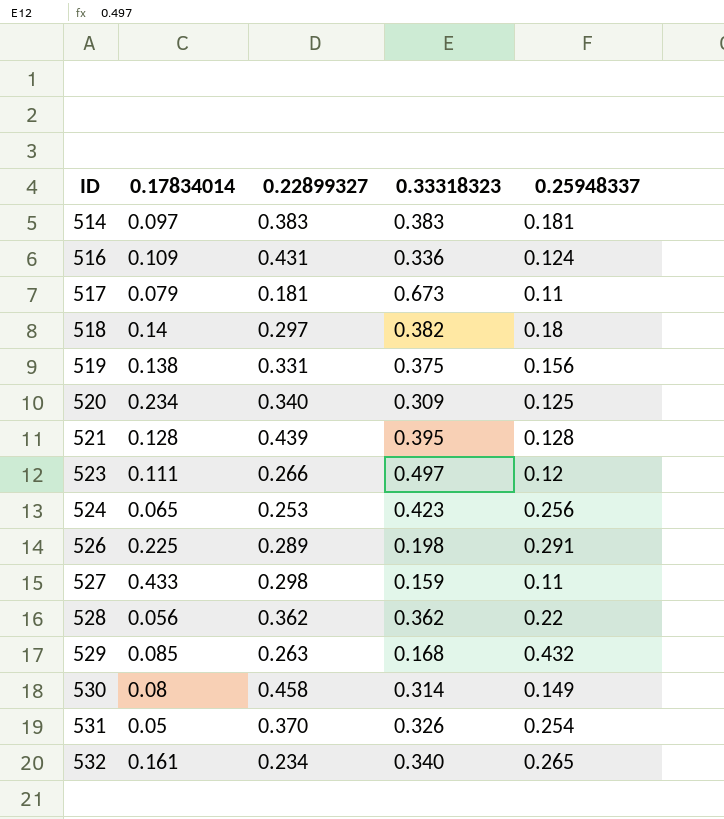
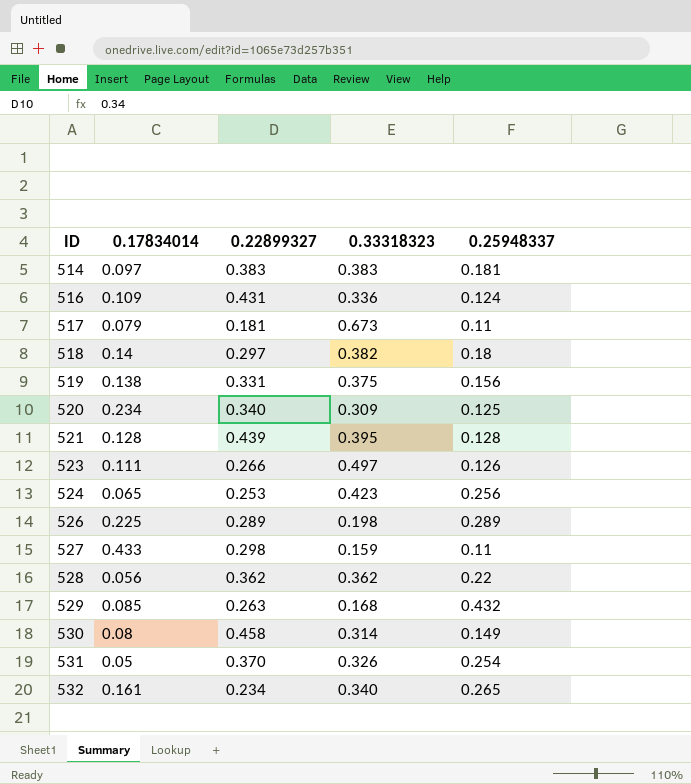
523 | 0.25948337: 0.12 -> 0.126
526 | 0.25948337: 0.291 -> 0.289

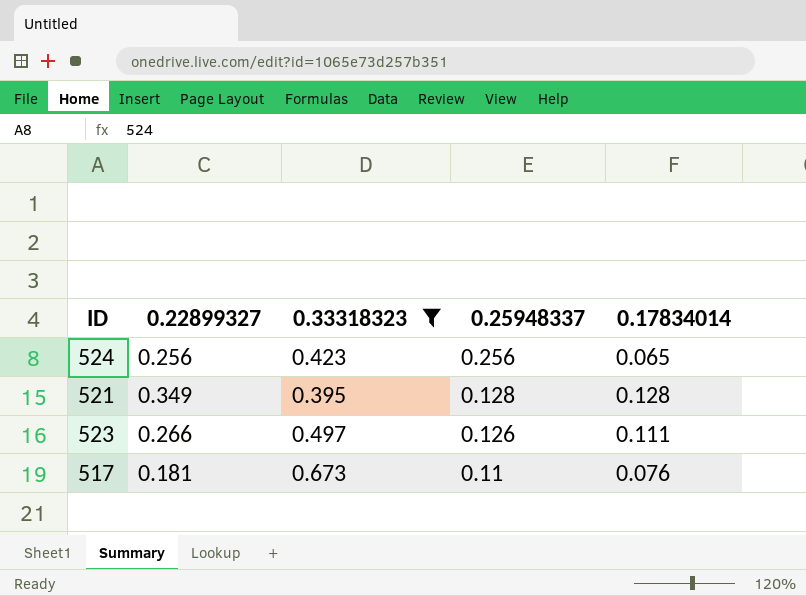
filter: none -> 0.33318323 >= 0.395
row order: ID ascending -> 0.25948337 descending
column 0.17834014 | position: 2 -> 5
524 | 0.22899327: 0.253 -> 0.256
521 | 0.22899327: 0.439 -> 0.349
517 | 0.17834014: 0.079 -> 0.076

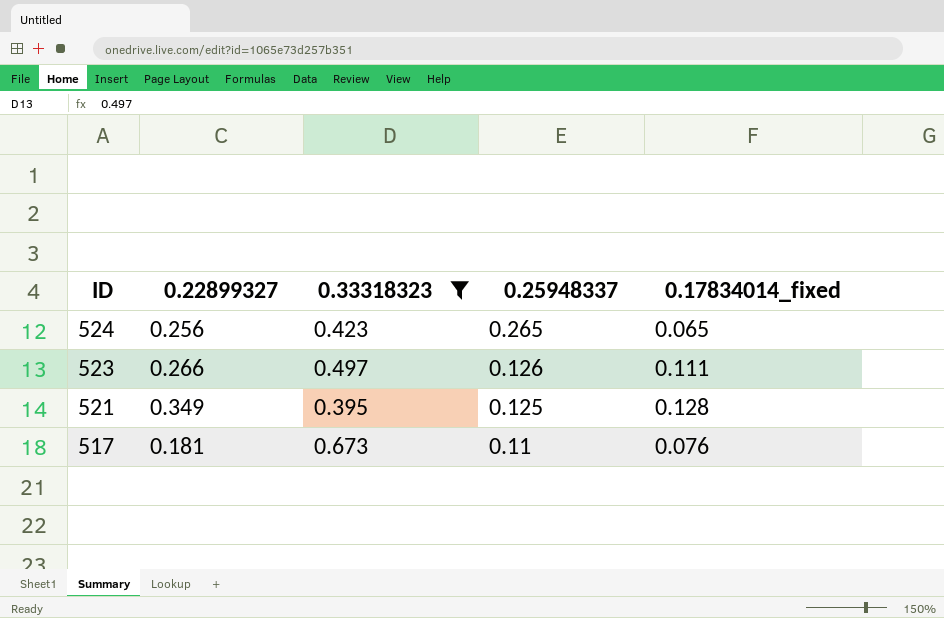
row order: 0.25948337 descending -> ID descending
column name: 0.17834014 -> 0.17834014_fixed
524 | 0.25948337: 0.256 -> 0.265
521 | 0.25948337: 0.128 -> 0.125

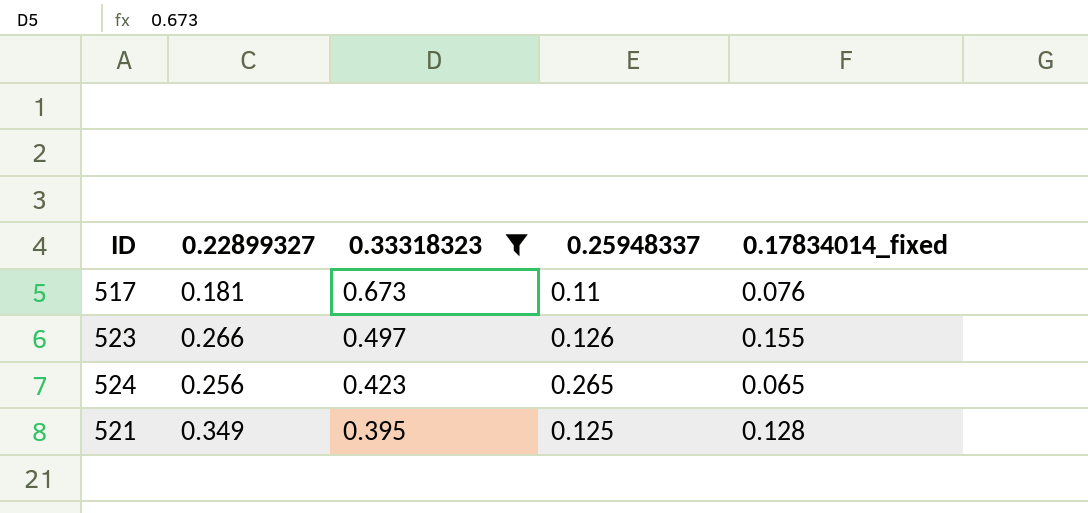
row order: ID descending -> 0.33318323 descending
523 | 0.17834014_fixed: 0.111 -> 0.155

